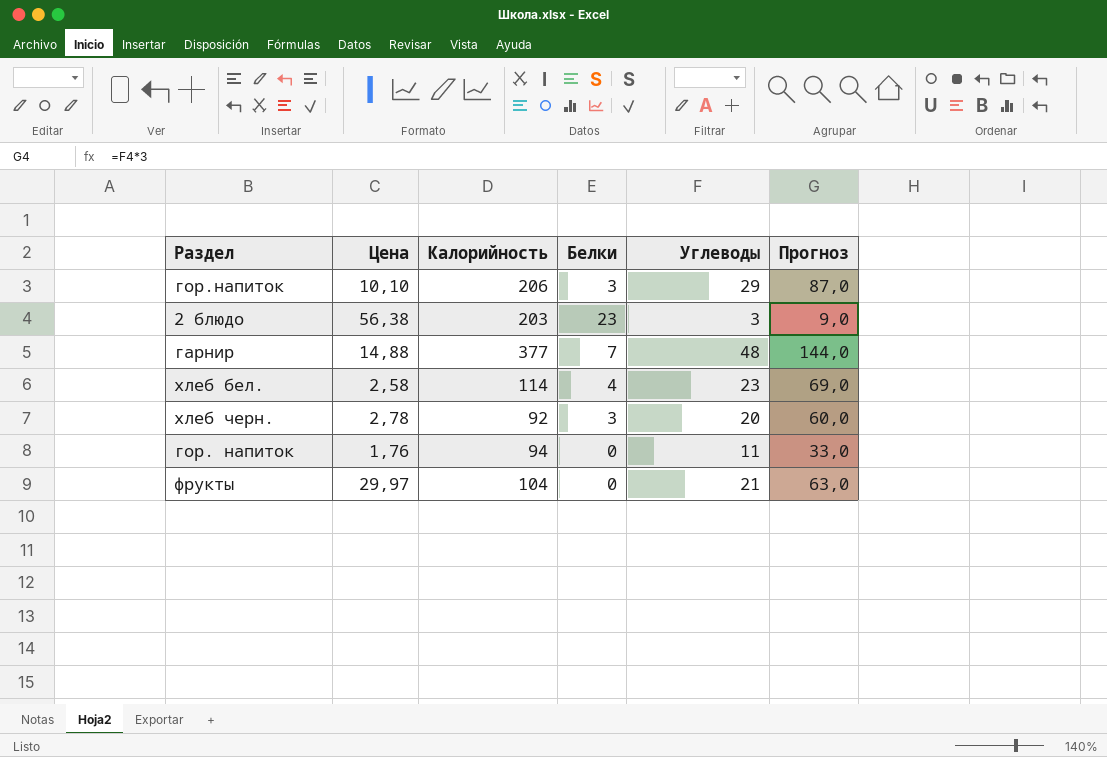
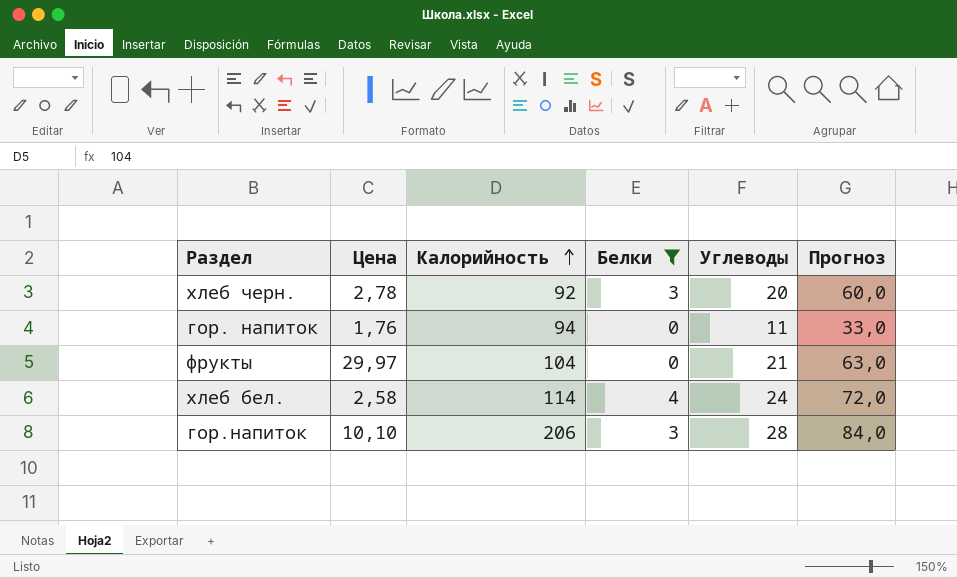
filter: none -> Белки <= 4
row order: none -> Калорийность ascending
хлеб бел. | Углеводы: 23 -> 24
хлеб бел. | Прогноз: 69,0 -> 72,0
гор.напиток | Углеводы: 29 -> 28
гор.напиток | Прогноз: 87,0 -> 84,0

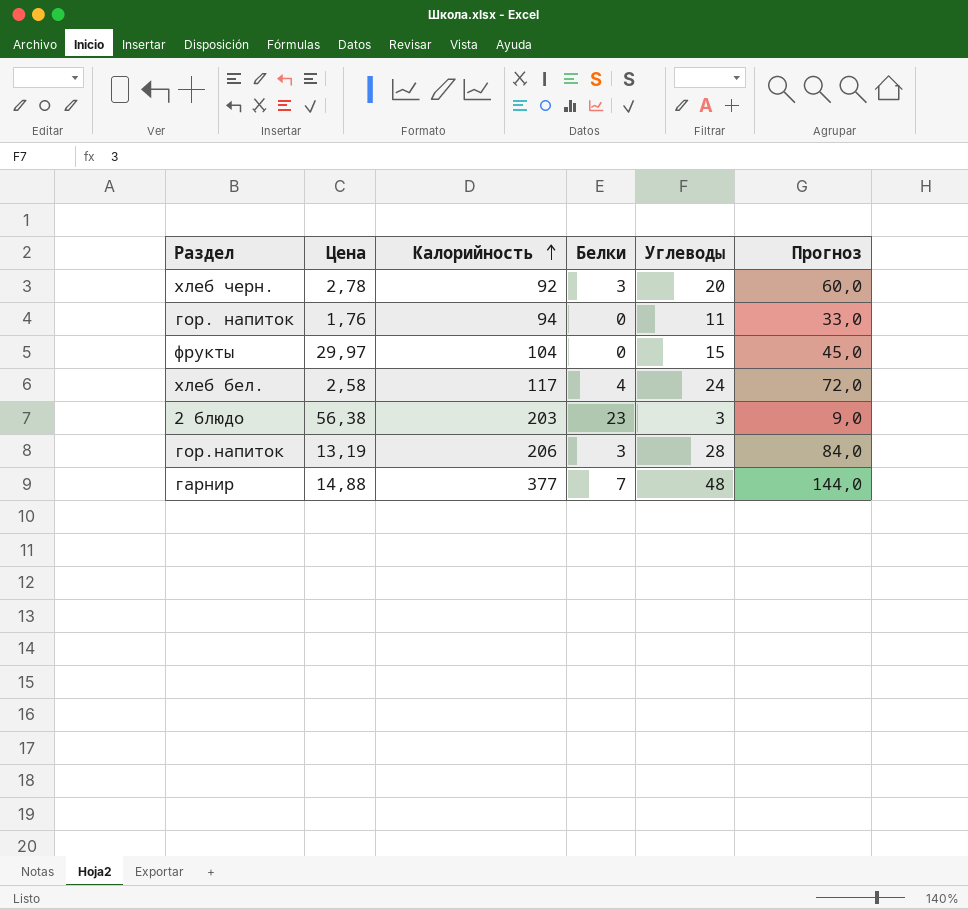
filter: Белки <= 4 -> none
фрукты | Углеводы: 21 -> 15
фрукты | Прогноз: 63,0 -> 45,0
хлеб бел. | Калорийность: 114 -> 117
гор.напиток | Цена: 10,10 -> 13,19

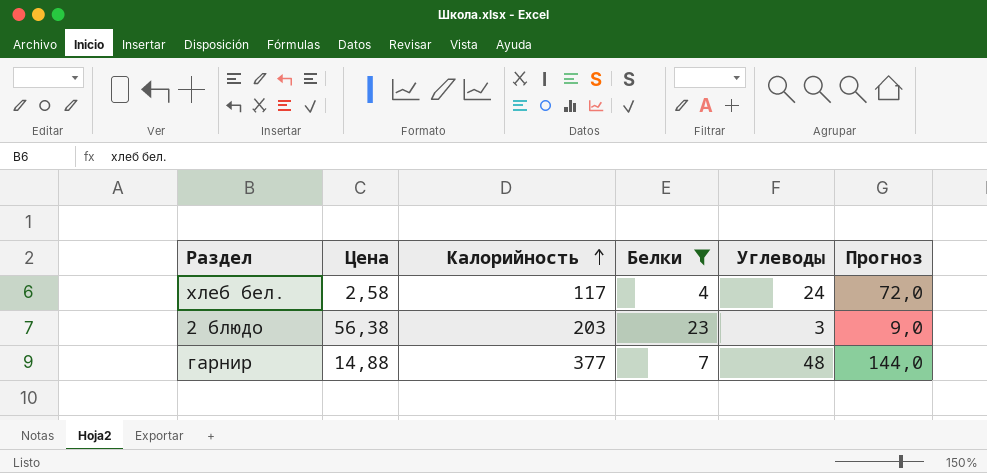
filter: none -> Белки >= 4

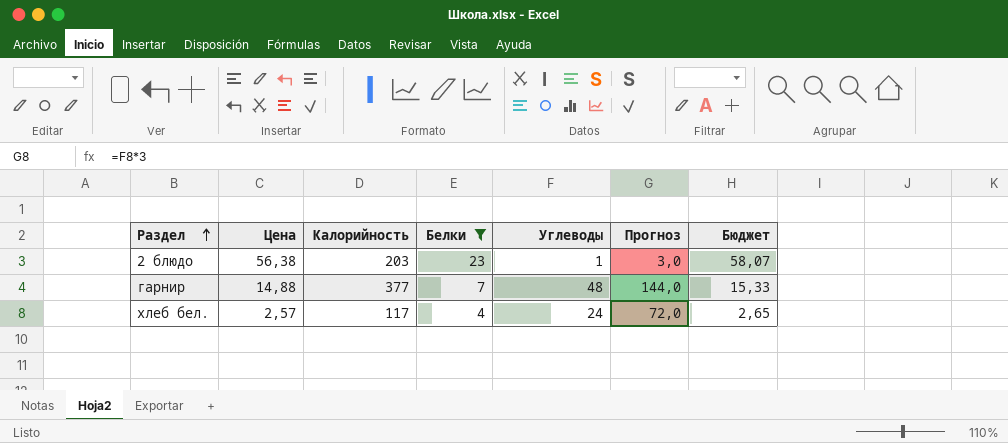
row order: Калорийность ascending -> Раздел ascending
column Бюджет | formula: none -> [Цена] * 1,03
2 блюдо | Углеводы: 3 -> 1
2 блюдо | Прогноз: 9,0 -> 3,0
хлеб бел. | Цена: 2,58 -> 2,57

